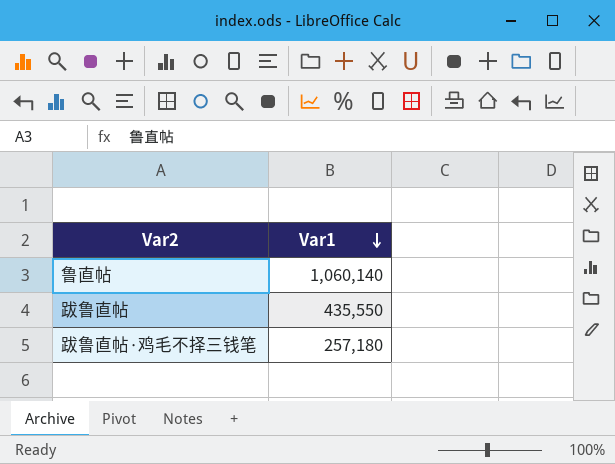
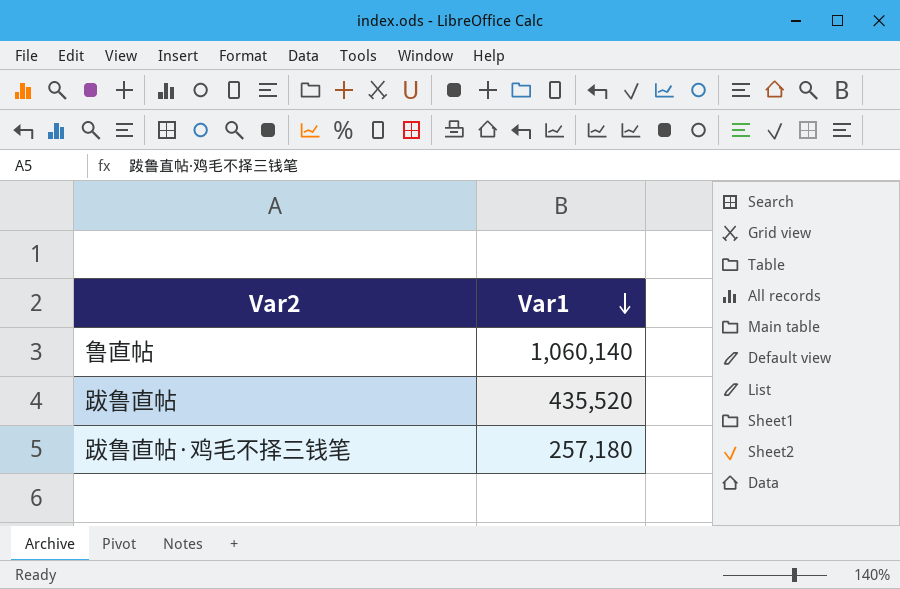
跋鲁直帖 | Var1: 435,550 -> 435,520

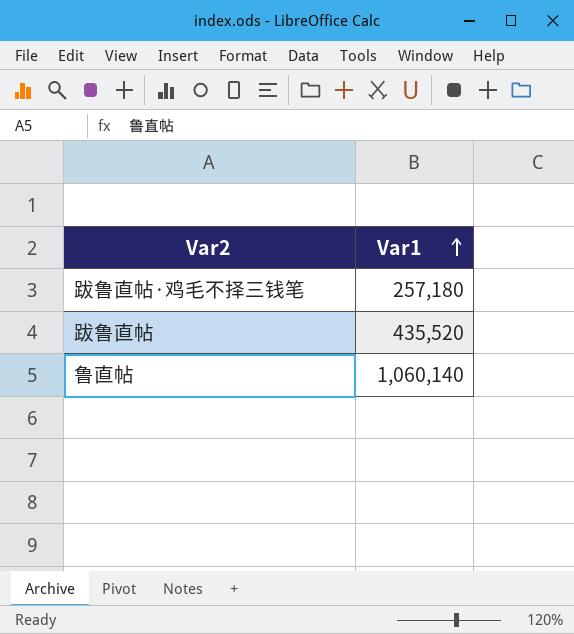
row order: Var1 descending -> Var1 ascending

